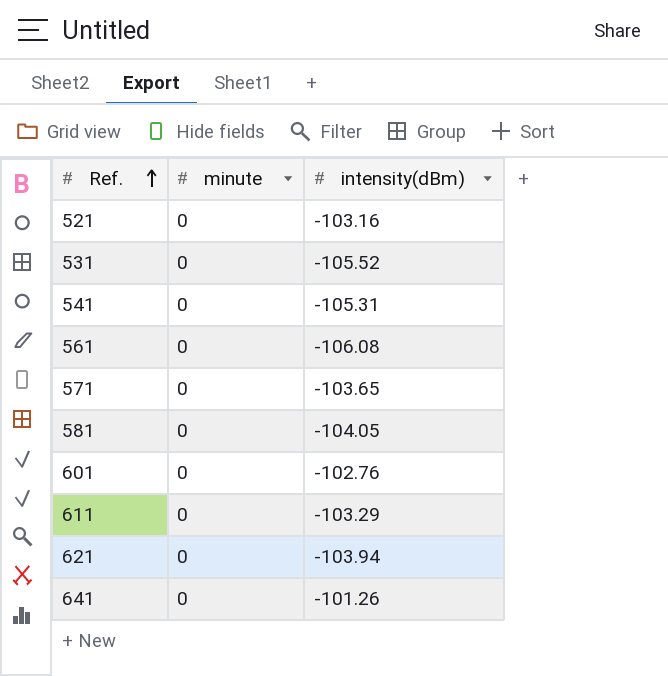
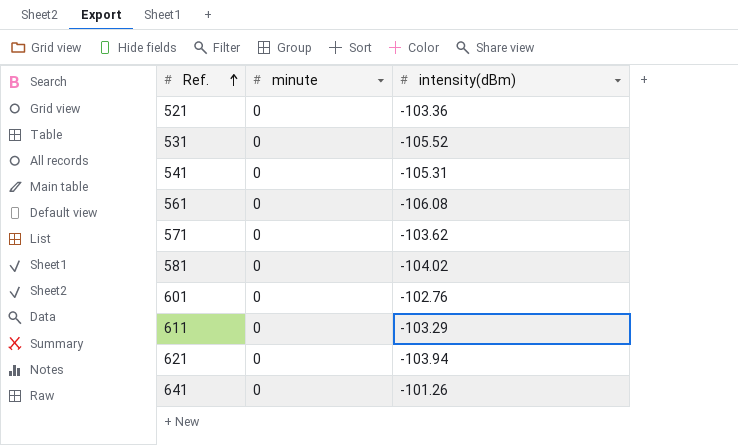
521 | intensity(dBm): -103.16 -> -103.36
571 | intensity(dBm): -103.65 -> -103.62
581 | intensity(dBm): -104.05 -> -104.02

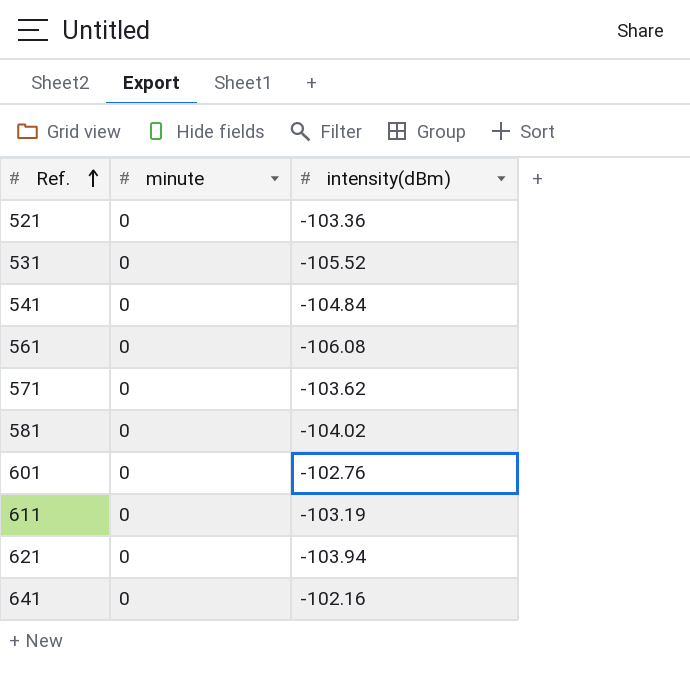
541 | intensity(dBm): -105.31 -> -104.84
611 | intensity(dBm): -103.29 -> -103.19
641 | intensity(dBm): -101.26 -> -102.16

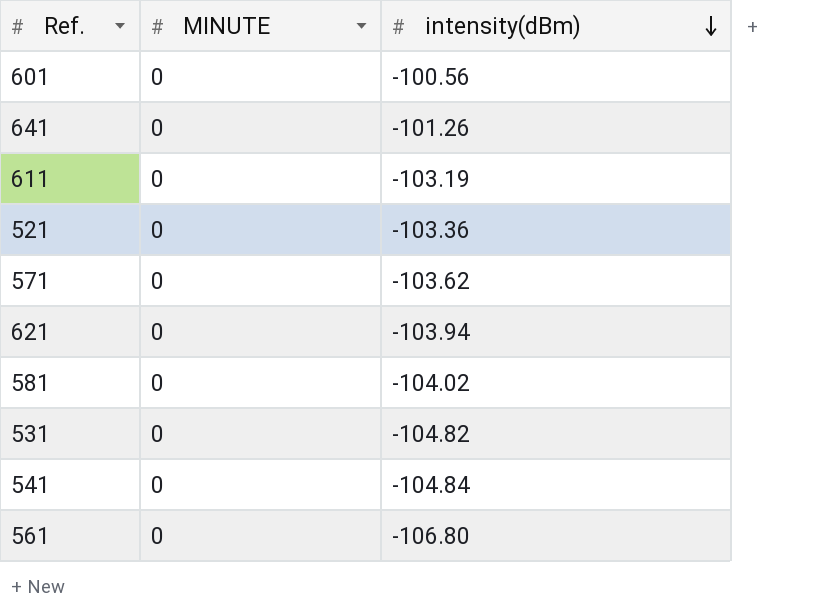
row order: Ref. ascending -> intensity(dBm) descending
column name: minute -> MINUTE
601 | intensity(dBm): -102.76 -> -100.56
641 | intensity(dBm): -102.16 -> -101.26
531 | intensity(dBm): -105.52 -> -104.82
561 | intensity(dBm): -106.08 -> -106.80

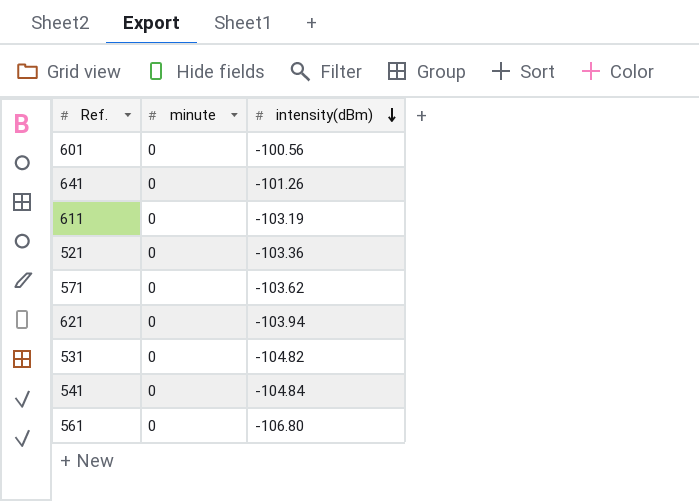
column name: MINUTE -> minute
row 581: 0 | -104.02 -> none

